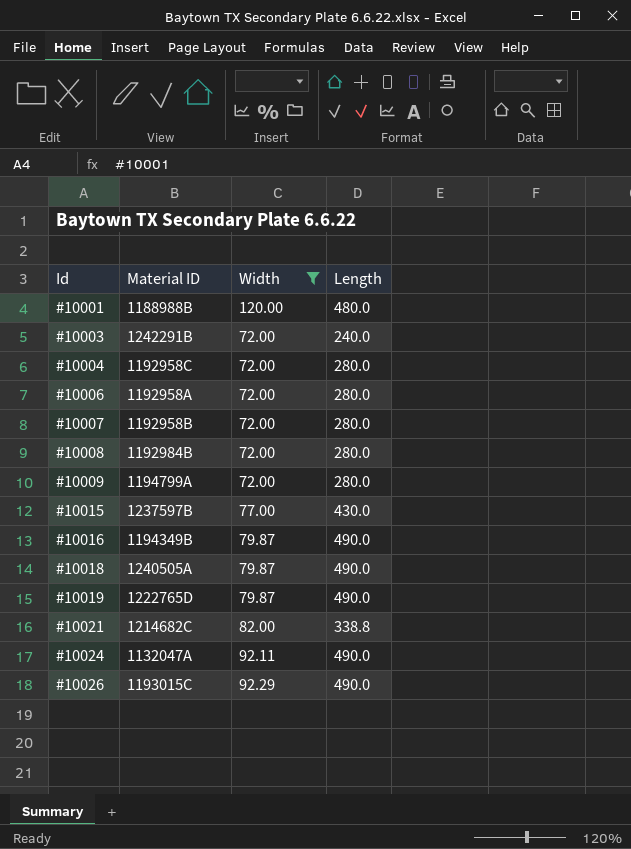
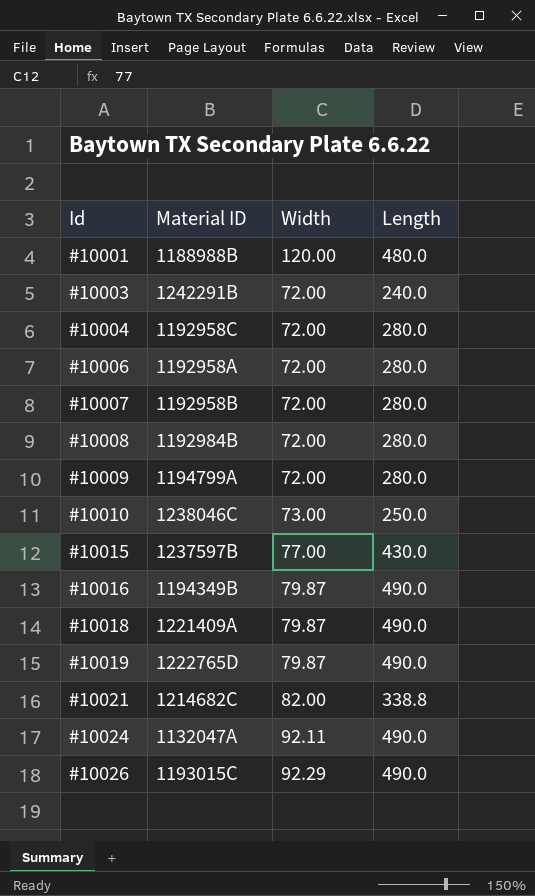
filter: Width != 73.00 -> none
#10018 | Material ID: 1240505A -> 1221409A

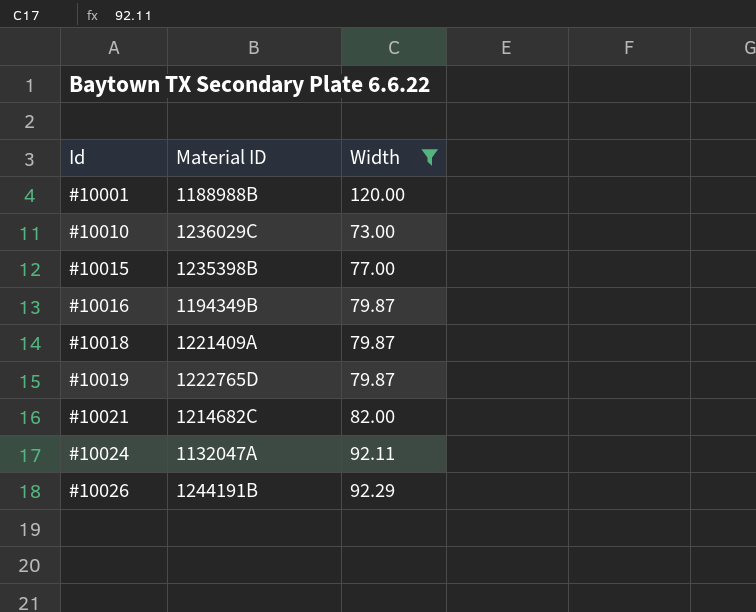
filter: none -> Width != 72.00
column Length | position: 4 -> none
#10010 | Material ID: 1238046C -> 1236029C
#10015 | Material ID: 1237597B -> 1235398B
#10026 | Material ID: 1193015C -> 1244191B

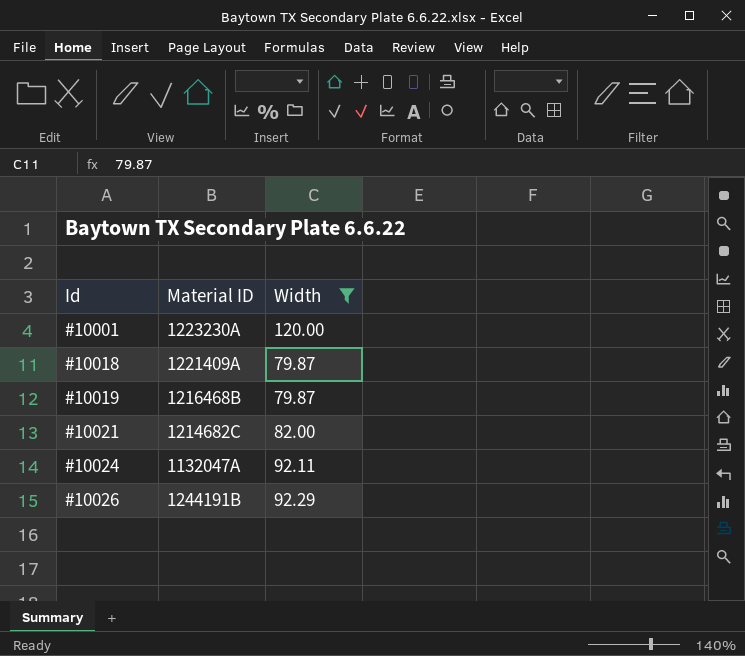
row #10010: 1236029C | 73.00 -> none
row #10015: 1235398B | 77.00 -> none
row #10016: 1194349B | 79.87 -> none
#10001 | Material ID: 1188988B -> 1223230A
#10019 | Material ID: 1222765D -> 1216468B

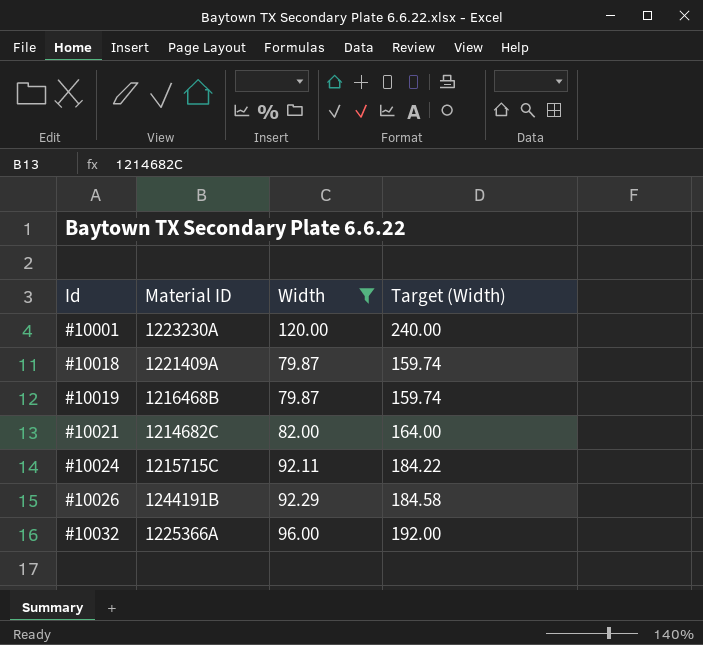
column Target (Width) | formula: none -> [Width] * 2
#10024 | Material ID: 1132047A -> 1215715C
row #10032: none -> 1225366A | 96.00 | 192.00

